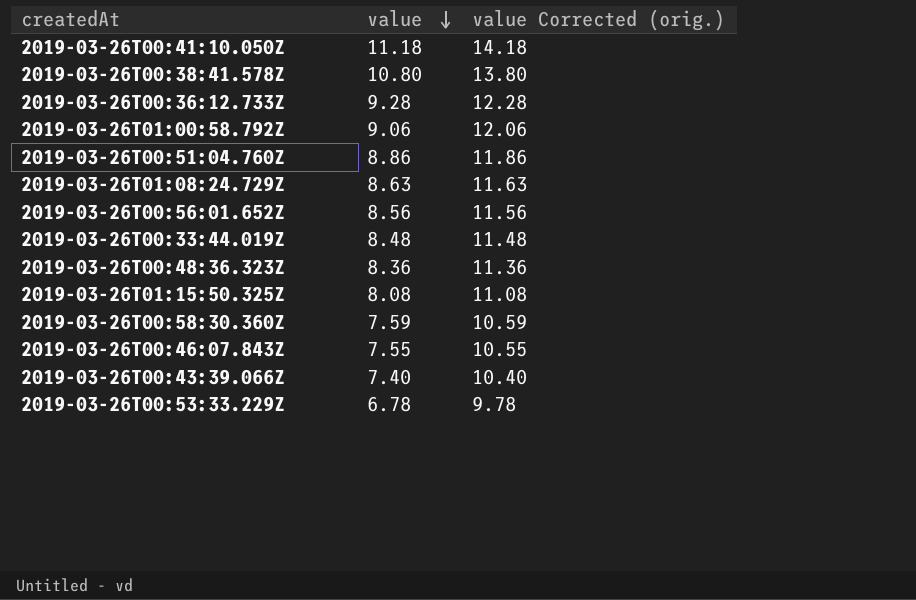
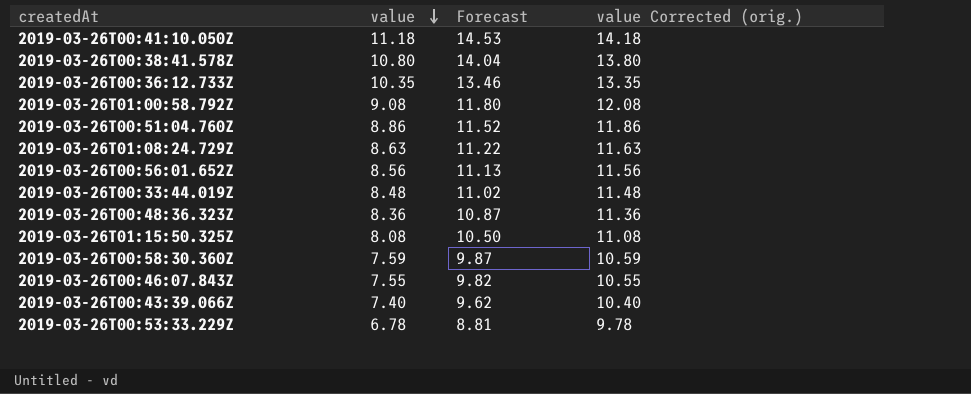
column Forecast | formula: none -> [value] * 1.3
2019-03-26T00:36:12.733Z | value: 9.28 -> 10.35
2019-03-26T00:36:12.733Z | value Corrected (orig.): 12.28 -> 13.35
2019-03-26T01:00:58.792Z | value: 9.06 -> 9.08
2019-03-26T01:00:58.792Z | value Corrected (orig.): 12.06 -> 12.08

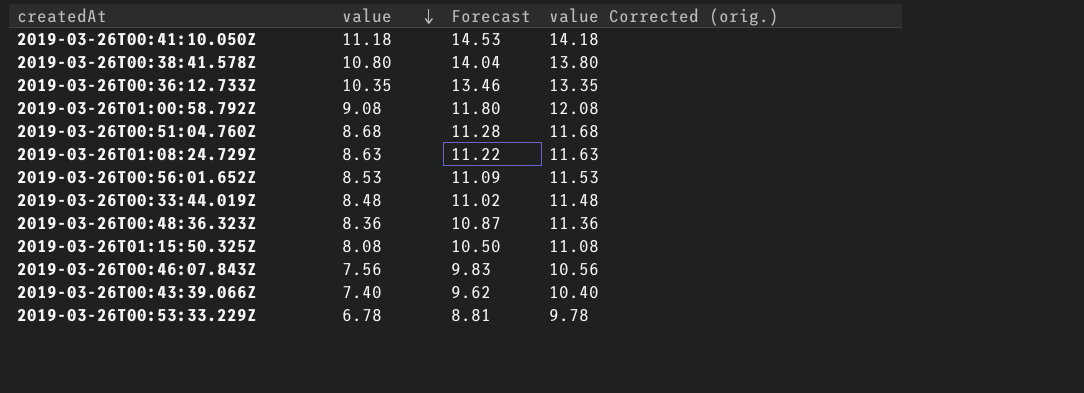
row 2019-03-26T00:58:30.360Z: 7.59 | 9.87 | 10.59 -> none
2019-03-26T00:51:04.760Z | value: 8.86 -> 8.68
2019-03-26T00:51:04.760Z | Forecast: 11.52 -> 11.28
2019-03-26T00:51:04.760Z | value Corrected (orig.): 11.86 -> 11.68
2019-03-26T00:56:01.652Z | value: 8.56 -> 8.53
2019-03-26T00:56:01.652Z | Forecast: 11.13 -> 11.09
2019-03-26T00:56:01.652Z | value Corrected (orig.): 11.56 -> 11.53
2019-03-26T00:46:07.843Z | value: 7.55 -> 7.56
2019-03-26T00:46:07.843Z | Forecast: 9.82 -> 9.83
2019-03-26T00:46:07.843Z | value Corrected (orig.): 10.55 -> 10.56

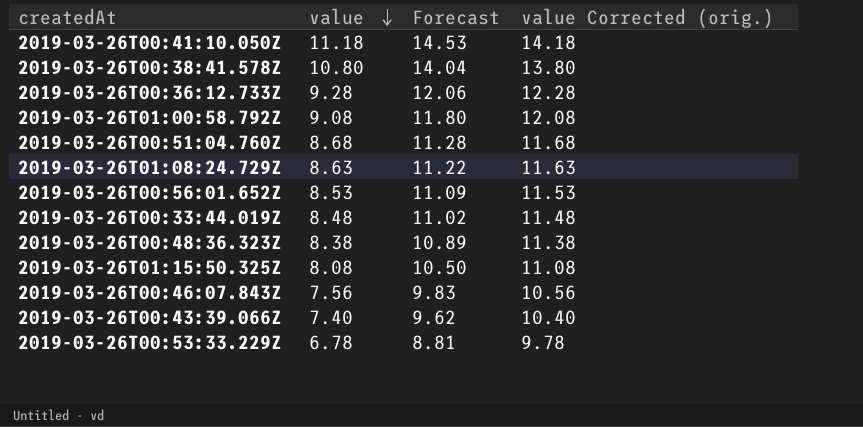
2019-03-26T00:36:12.733Z | value: 10.35 -> 9.28
2019-03-26T00:36:12.733Z | Forecast: 13.46 -> 12.06
2019-03-26T00:36:12.733Z | value Corrected (orig.): 13.35 -> 12.28
2019-03-26T00:48:36.323Z | value: 8.36 -> 8.38
2019-03-26T00:48:36.323Z | Forecast: 10.87 -> 10.89
2019-03-26T00:48:36.323Z | value Corrected (orig.): 11.36 -> 11.38

